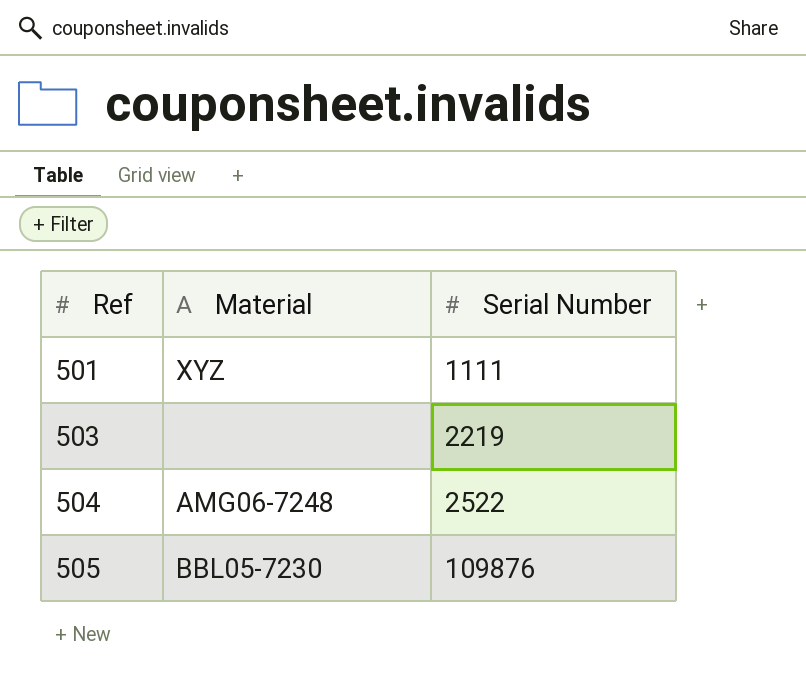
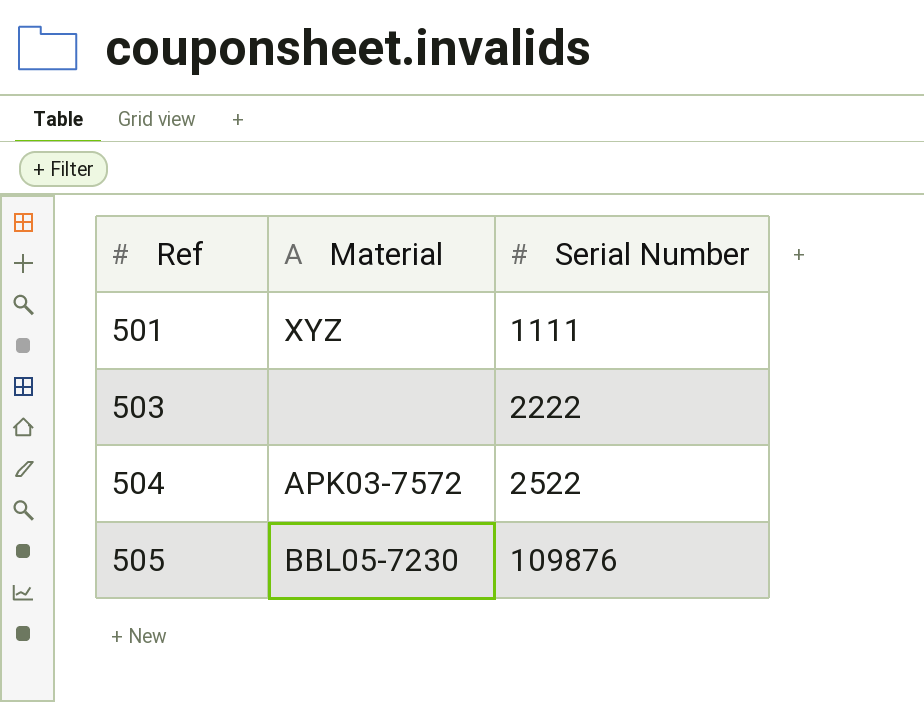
503 | Serial Number: 2219 -> 2222
504 | Material: AMG06-7248 -> APK03-7572

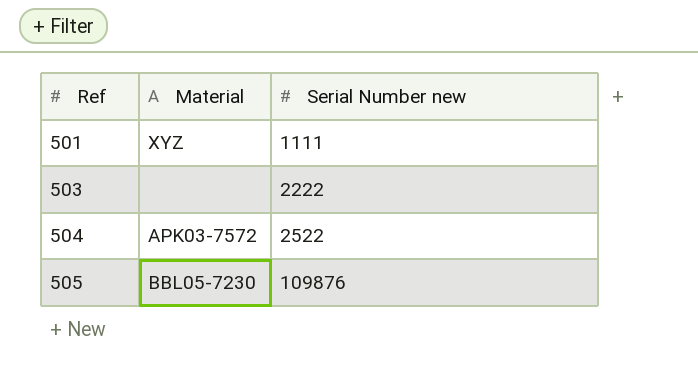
column name: Serial Number -> Serial Number new

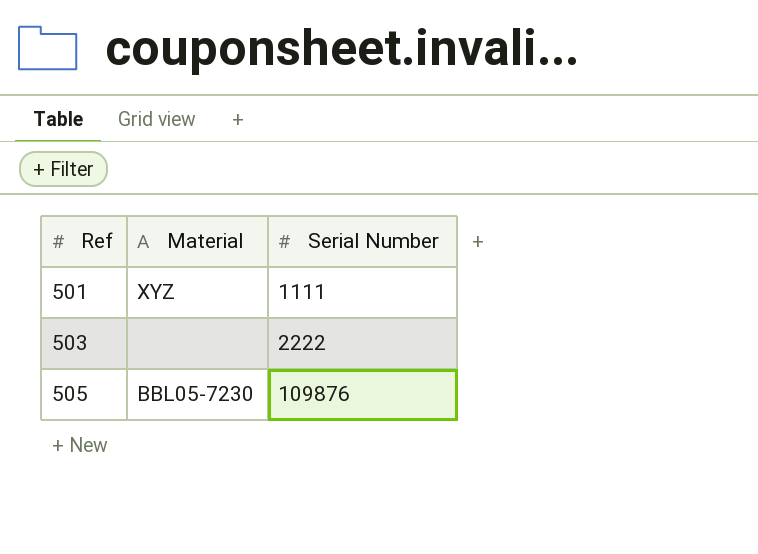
column name: Serial Number new -> Serial Number
row 504: APK03-7572 | 2522 -> none

